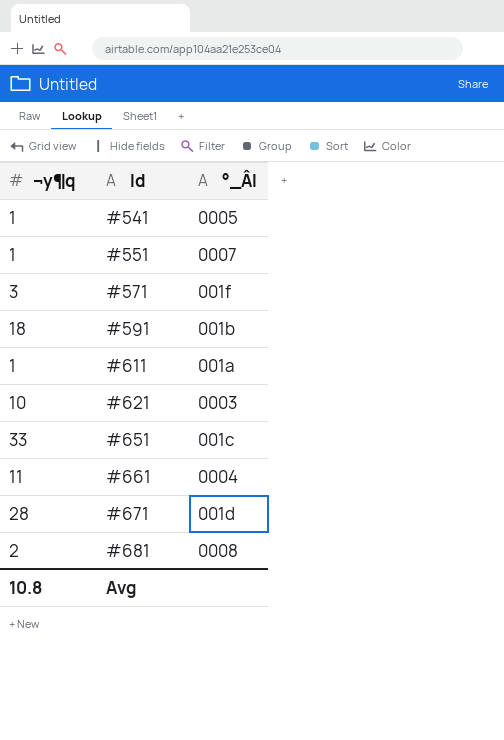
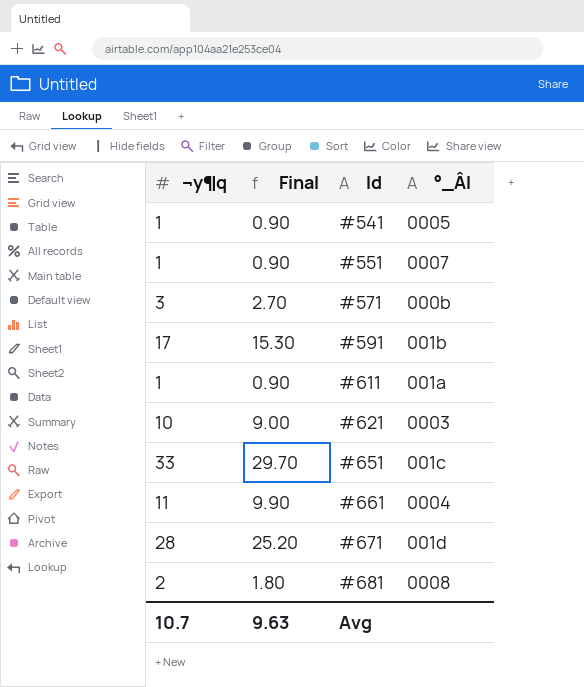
column Final | formula: none -> [¬y¶q] * 0.9
#571 | °_ÂI: 001f -> 000b
#591 | ¬y¶q: 18 -> 17
Avg | ¬y¶q: 10.8 -> 10.7

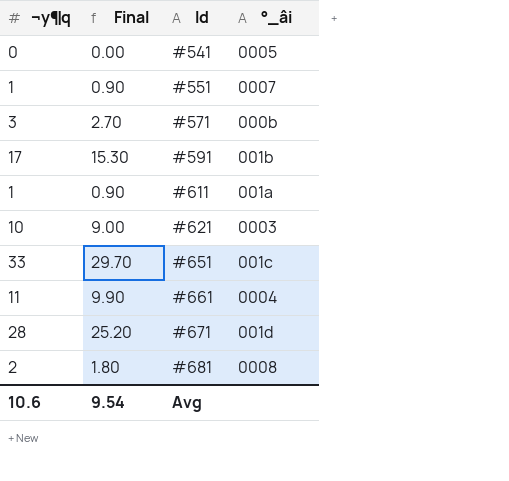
column name: °_ÂI -> °_âi
#541 | ¬y¶q: 1 -> 0
#541 | Final: 0.90 -> 0.00
Avg | ¬y¶q: 10.7 -> 10.6
Avg | Final: 9.63 -> 9.54

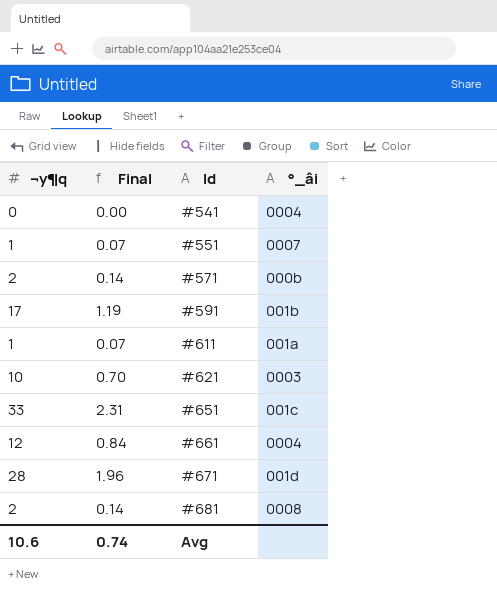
column Final | formula: [¬y¶q] * 0.9 -> [¬y¶q] * 0.07
#541 | °_âi: 0005 -> 0004
#571 | ¬y¶q: 3 -> 2
#661 | ¬y¶q: 11 -> 12
Avg | Final: 9.54 -> 0.74

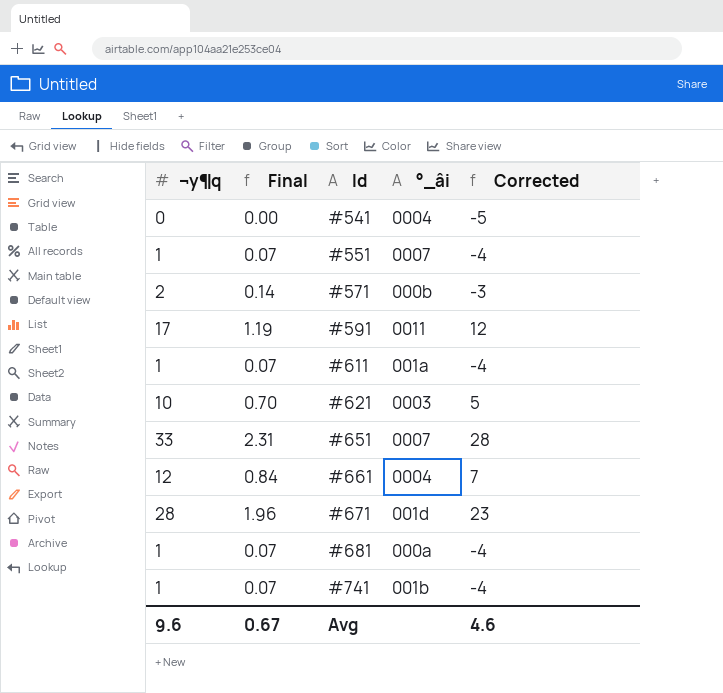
column Corrected | formula: none -> [¬y¶q] - 5
#591 | °_âi: 001b -> 0011
#651 | °_âi: 001c -> 0007
#681 | ¬y¶q: 2 -> 1
#681 | Final: 0.14 -> 0.07
#681 | °_âi: 0008 -> 000a
row #741: none -> 1 | 0.07 | 001b | -4
Avg | ¬y¶q: 10.6 -> 9.6
Avg | Final: 0.74 -> 0.67

